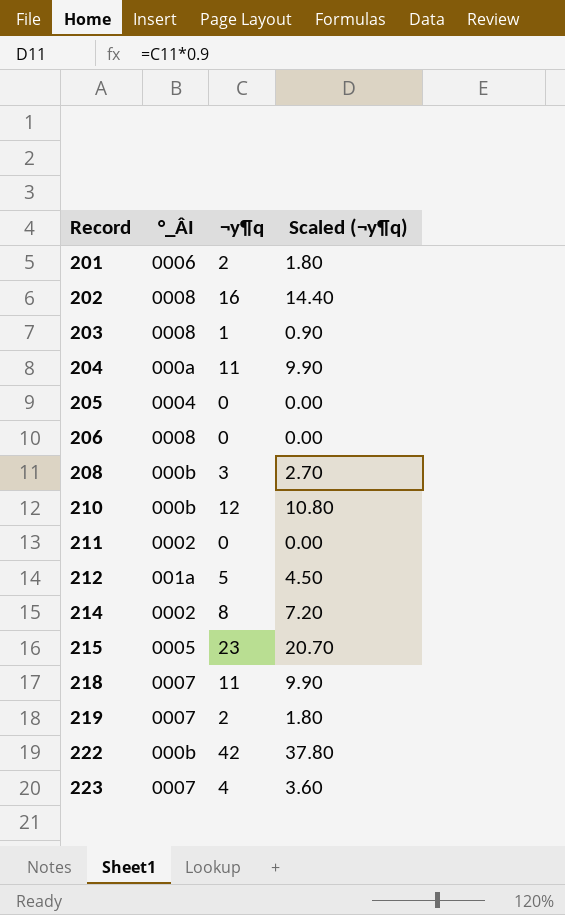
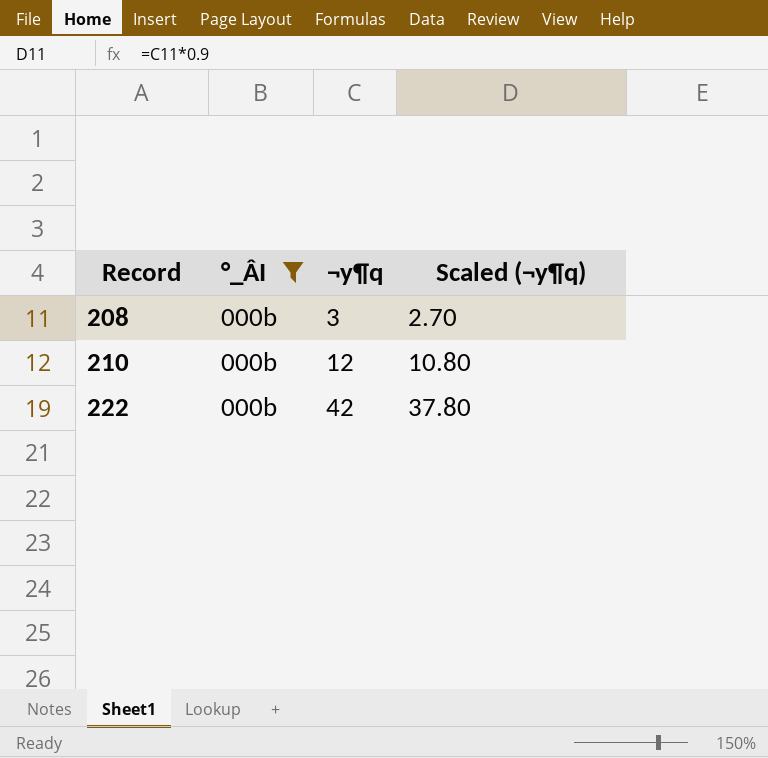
filter: none -> °_ÂI = 000b

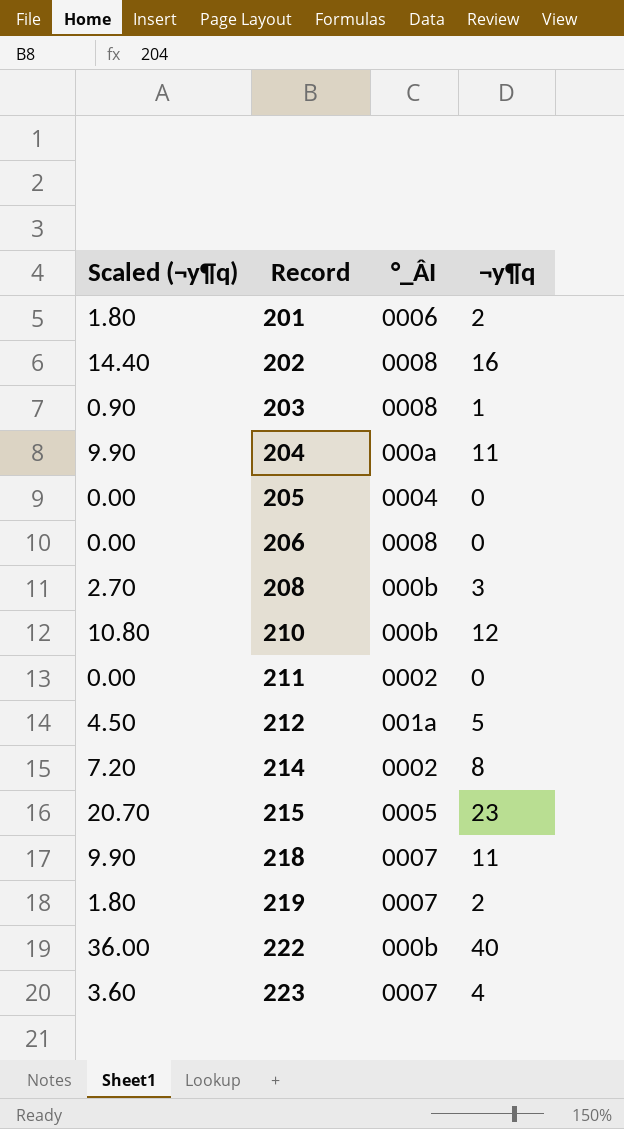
filter: °_ÂI = 000b -> none
column Scaled (¬y¶q) | position: 4 -> 1
222 | Scaled (¬y¶q): 37.80 -> 36.00
222 | ¬y¶q: 42 -> 40

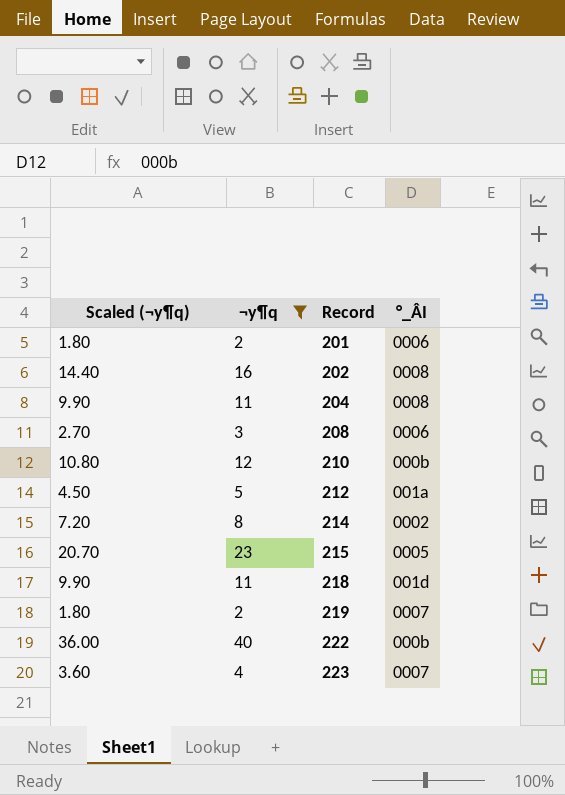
filter: none -> ¬y¶q >= 2
column ¬y¶q | position: 4 -> 2
204 | °_ÂI: 000a -> 0008
208 | °_ÂI: 000b -> 0006
218 | °_ÂI: 0007 -> 001d

